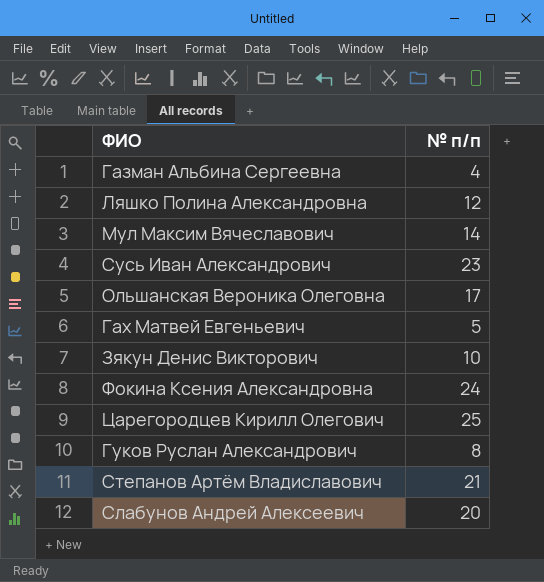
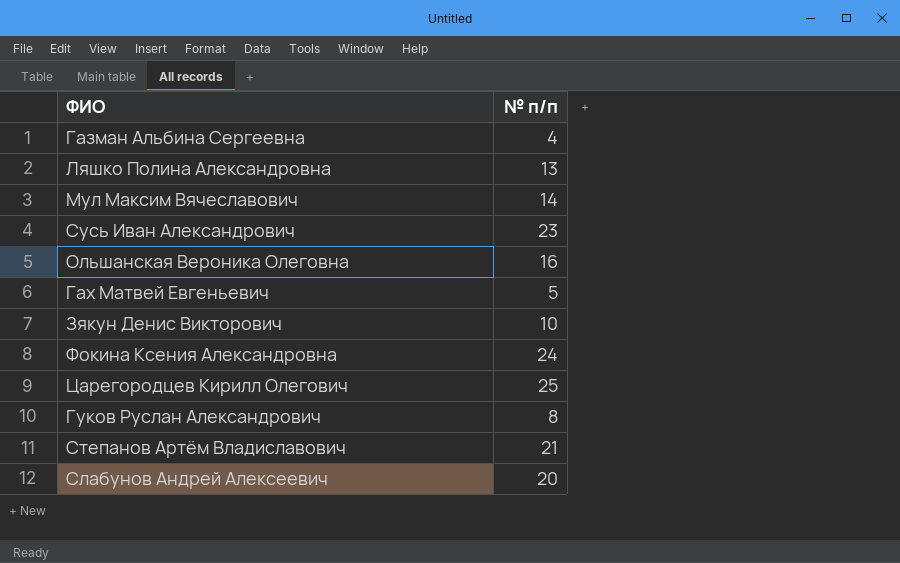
Ляшко Полина Александровна | № п/п: 12 -> 13
Ольшанская Вероника Олеговна | № п/п: 17 -> 16

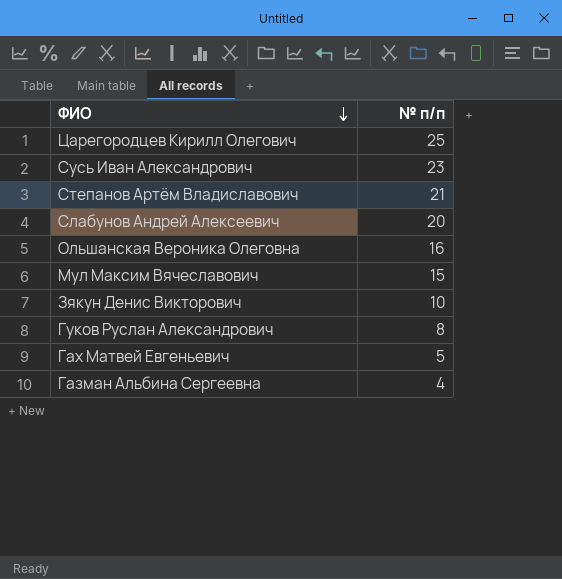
row order: none -> ФИО descending
row Ляшко Полина Александровна: 13 -> none
row Фокина Ксения Александровна: 24 -> none
Мул Максим Вячеславович | № п/п: 14 -> 15

